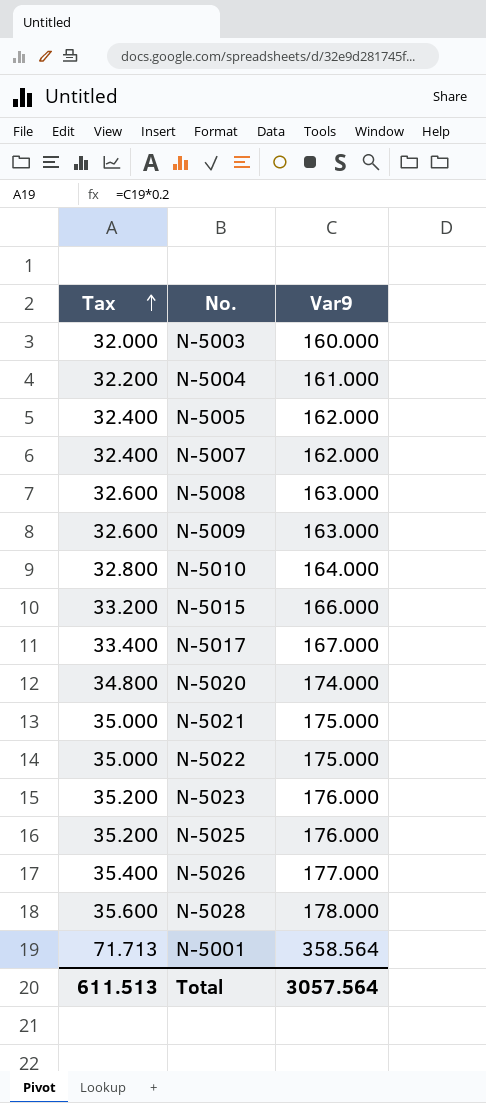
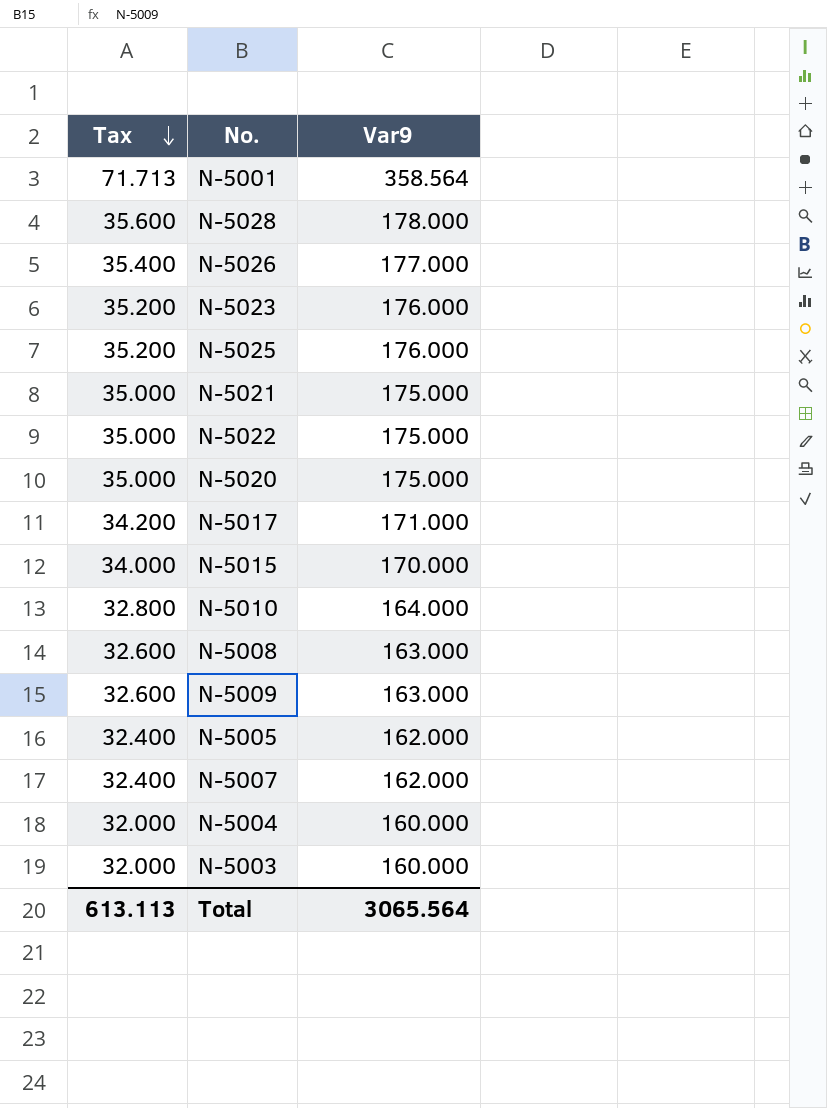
row order: Tax ascending -> Tax descending
N-5020 | Tax: 34.800 -> 35.000
N-5020 | Var9: 174.000 -> 175.000
N-5017 | Tax: 33.400 -> 34.200
N-5017 | Var9: 167.000 -> 171.000
N-5015 | Tax: 33.200 -> 34.000
N-5015 | Var9: 166.000 -> 170.000
N-5004 | Tax: 32.200 -> 32.000
N-5004 | Var9: 161.000 -> 160.000
Total | Tax: 611.513 -> 613.113
Total | Var9: 3057.564 -> 3065.564

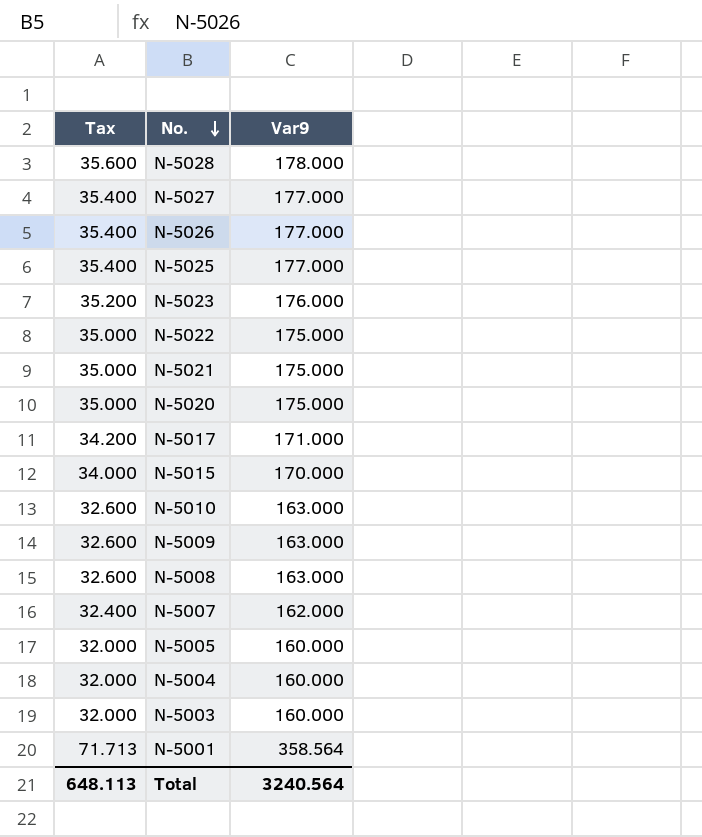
row order: Tax descending -> No. descending
row N-5027: none -> 35.400 | 177.000
N-5025 | Tax: 35.200 -> 35.400
N-5025 | Var9: 176.000 -> 177.000
N-5010 | Tax: 32.800 -> 32.600
N-5010 | Var9: 164.000 -> 163.000
N-5005 | Tax: 32.400 -> 32.000
N-5005 | Var9: 162.000 -> 160.000
Total | Tax: 613.113 -> 648.113
Total | Var9: 3065.564 -> 3240.564

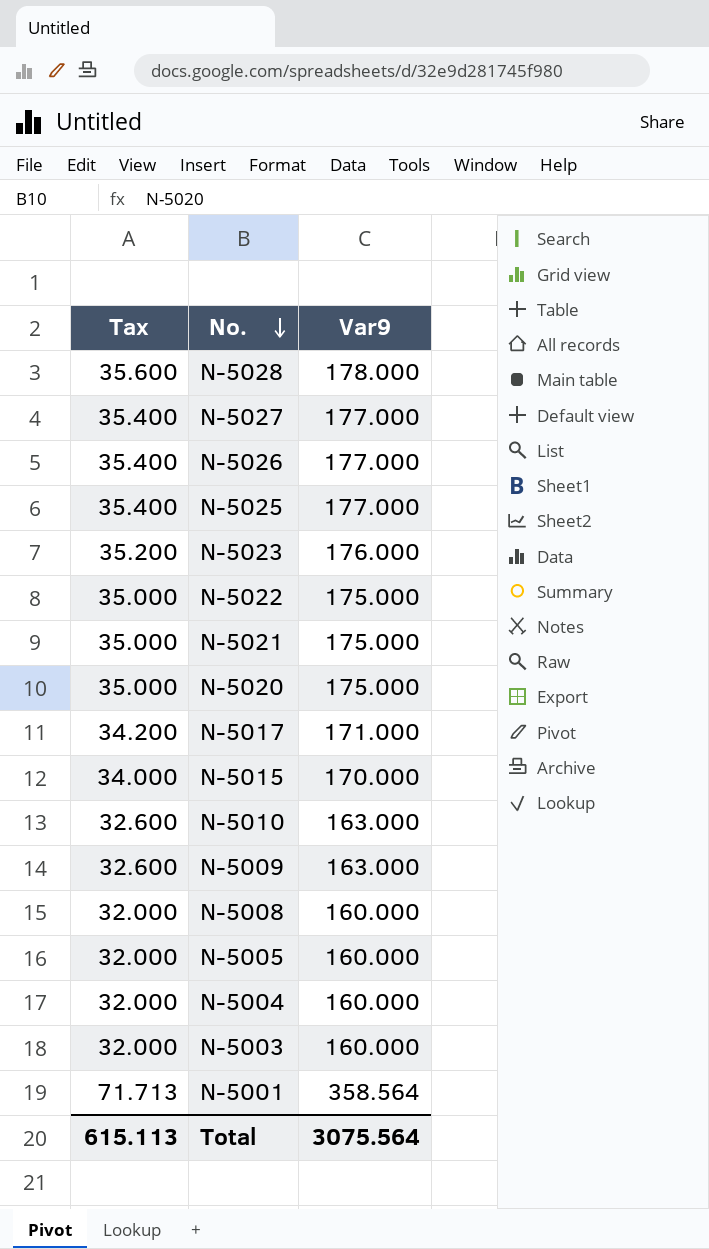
row N-5007: 32.400 | 162.000 -> none
N-5008 | Tax: 32.600 -> 32.000
N-5008 | Var9: 163.000 -> 160.000
Total | Tax: 648.113 -> 615.113
Total | Var9: 3240.564 -> 3075.564

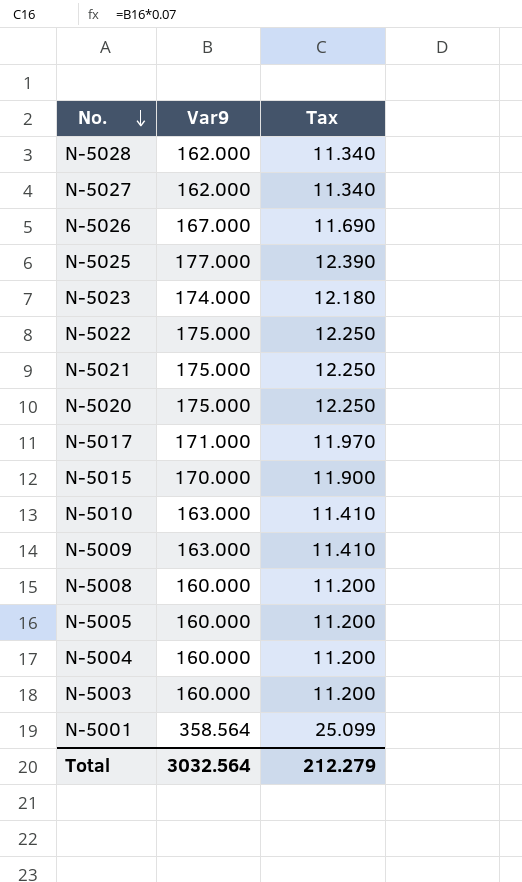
column Tax | formula: [Var9] * 0.2 -> [Var9] * 0.07
column Tax | position: 1 -> 3
N-5028 | Var9: 178.000 -> 162.000
N-5027 | Var9: 177.000 -> 162.000
N-5026 | Var9: 177.000 -> 167.000
N-5023 | Var9: 176.000 -> 174.000
Total | Var9: 3075.564 -> 3032.564
Total | Tax: 615.113 -> 212.279

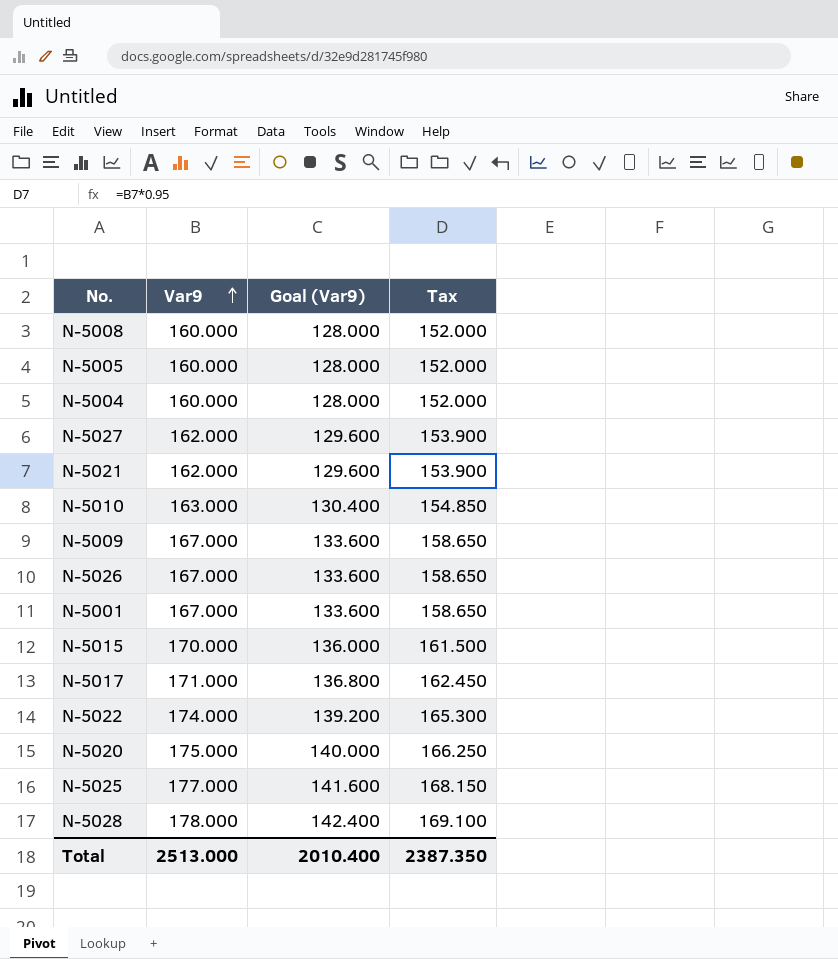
row order: No. descending -> Var9 ascending
column Goal (Var9) | formula: none -> [Var9] * 0.8
column Tax | formula: [Var9] * 0.07 -> [Var9] * 0.95
row N-5023: 174.000 | 12.180 -> none
row N-5003: 160.000 | 11.200 -> none
N-5021 | Var9: 175.000 -> 162.000
N-5009 | Var9: 163.000 -> 167.000
N-5001 | Var9: 358.564 -> 167.000
N-5022 | Var9: 175.000 -> 174.000
N-5028 | Var9: 162.000 -> 178.000
Total | Var9: 3032.564 -> 2513.000
Total | Tax: 212.279 -> 2387.350

